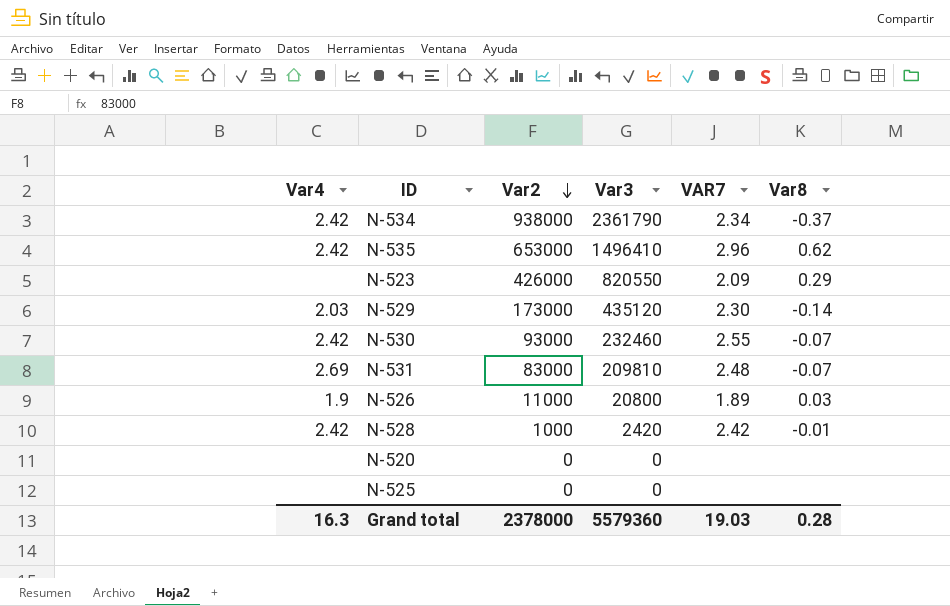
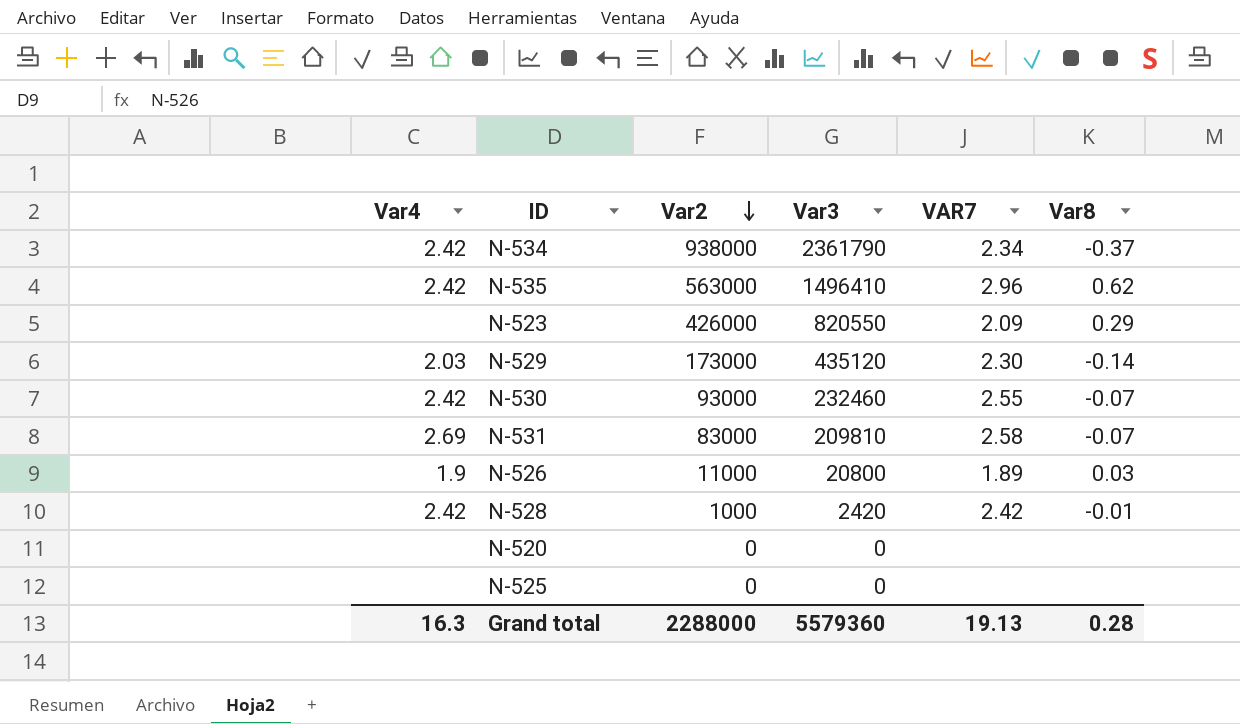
N-535 | Var2: 653000 -> 563000
N-531 | VAR7: 2.48 -> 2.58
Grand total | Var2: 2378000 -> 2288000
Grand total | VAR7: 19.03 -> 19.13

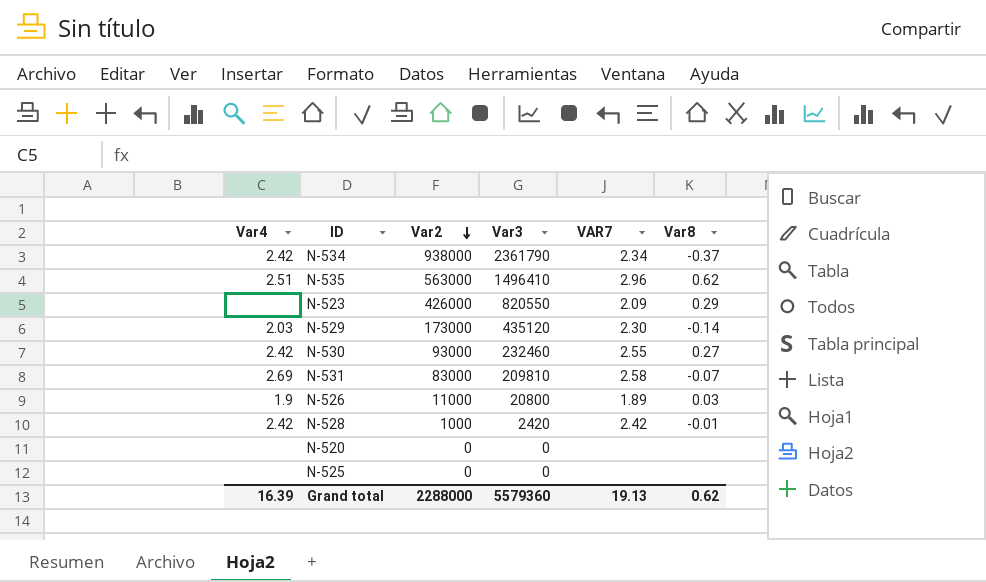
N-535 | Var4: 2.42 -> 2.51
N-530 | Var8: -0.07 -> 0.27
Grand total | Var4: 16.3 -> 16.39
Grand total | Var8: 0.28 -> 0.62

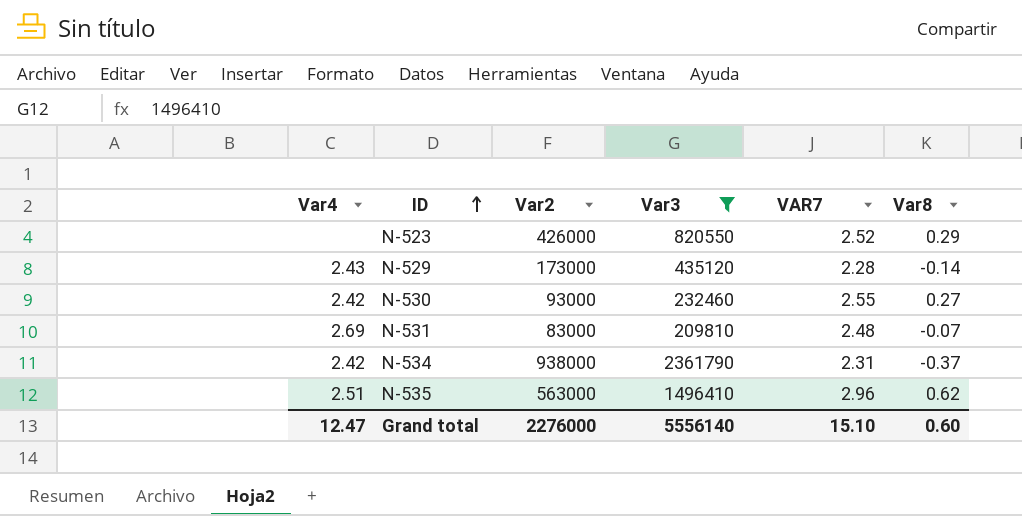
filter: none -> Var3 >= 209810
row order: Var2 descending -> ID ascending
N-523 | VAR7: 2.09 -> 2.52
N-529 | Var4: 2.03 -> 2.43
N-529 | VAR7: 2.30 -> 2.28
N-531 | VAR7: 2.58 -> 2.48
N-534 | VAR7: 2.34 -> 2.31
Grand total | Var4: 16.39 -> 12.47
Grand total | Var2: 2288000 -> 2276000
Grand total | Var3: 5579360 -> 5556140
Grand total | VAR7: 19.13 -> 15.10
Grand total | Var8: 0.62 -> 0.60

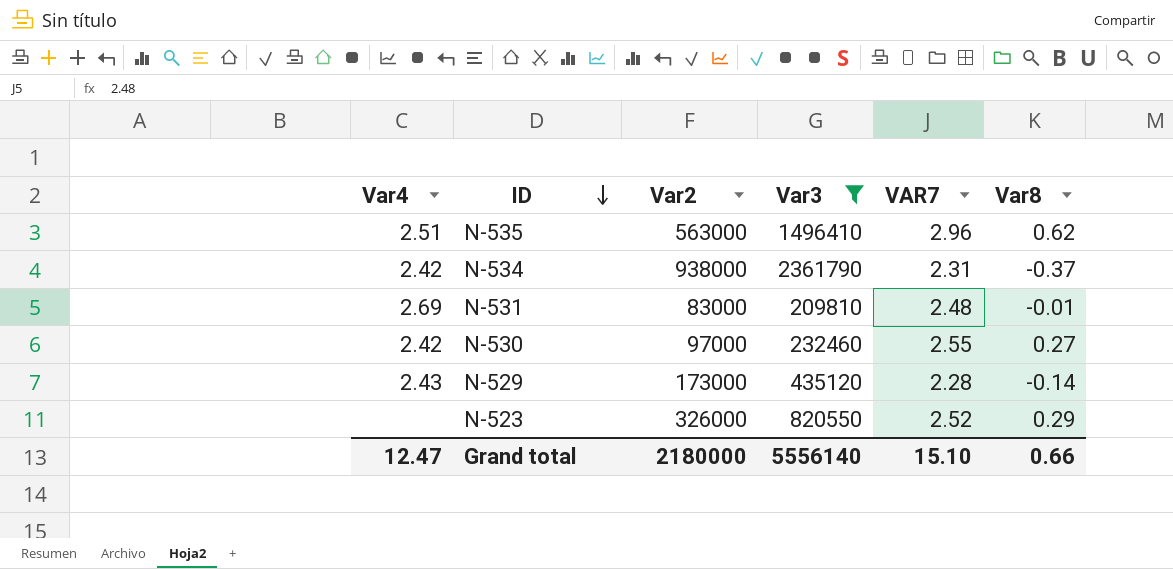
row order: ID ascending -> ID descending
N-531 | Var8: -0.07 -> -0.01
N-530 | Var2: 93000 -> 97000
N-523 | Var2: 426000 -> 326000
Grand total | Var2: 2276000 -> 2180000
Grand total | Var8: 0.60 -> 0.66

